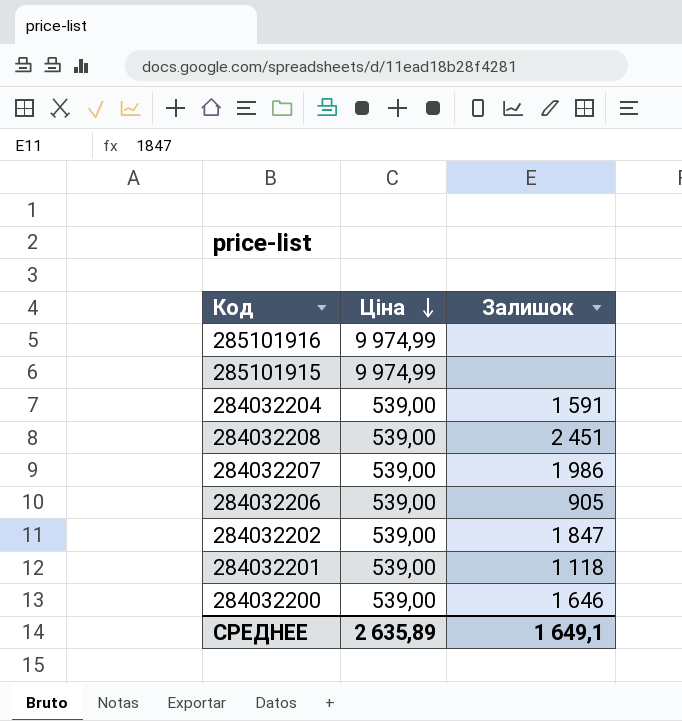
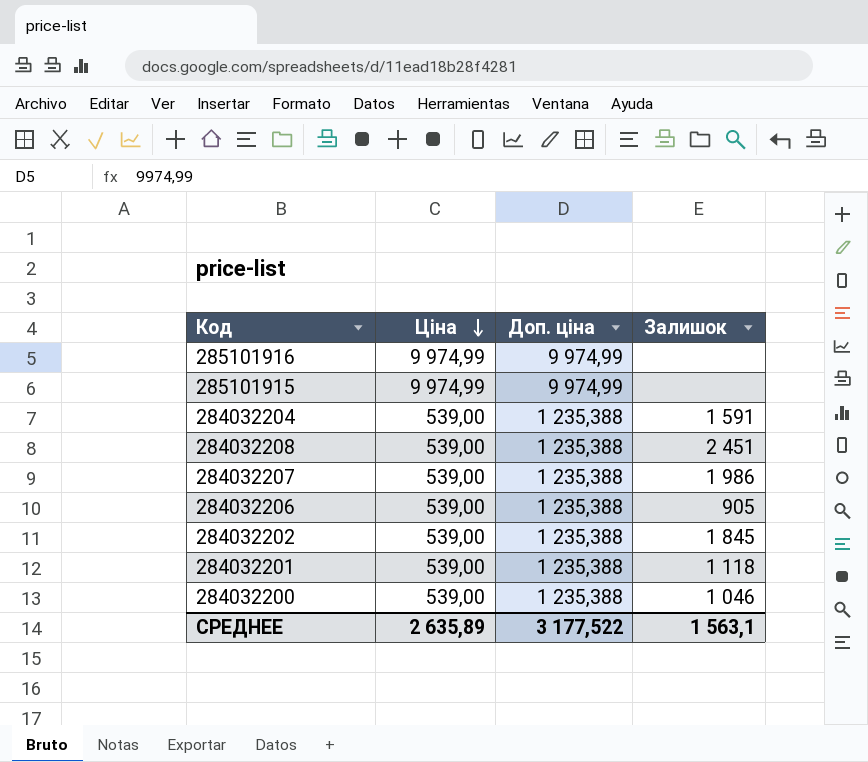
column Доп. ціна | position: none -> 3
284032202 | Залишок: 1 847 -> 1 845
284032200 | Залишок: 1 646 -> 1 046
СРЕДНЕЕ | Залишок: 1 649,1 -> 1 563,1

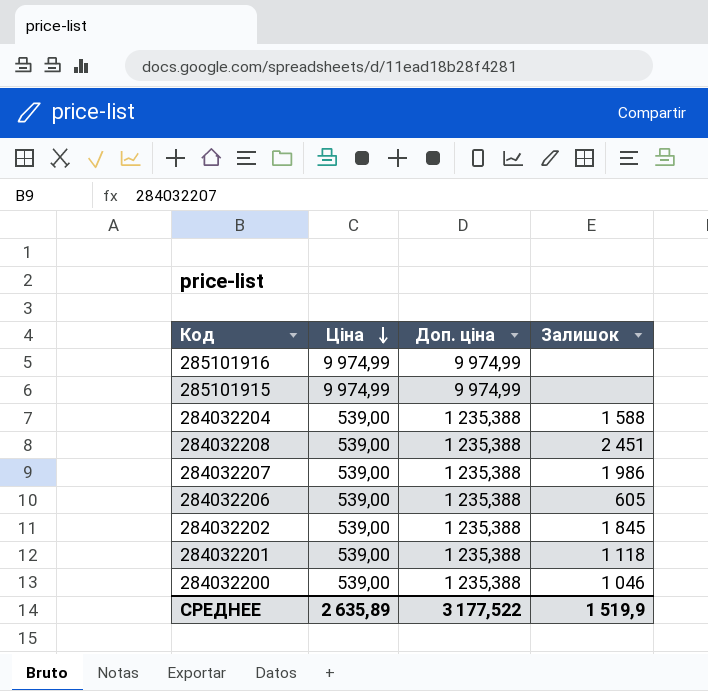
284032204 | Залишок: 1 591 -> 1 588
284032206 | Залишок: 905 -> 605
СРЕДНЕЕ | Залишок: 1 563,1 -> 1 519,9

